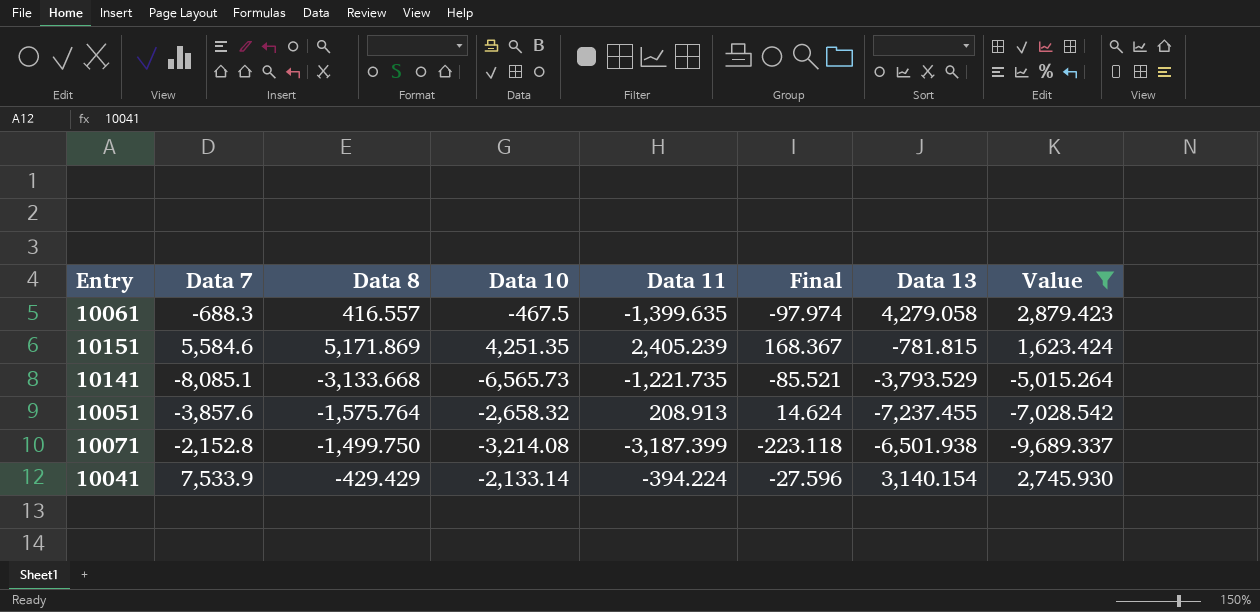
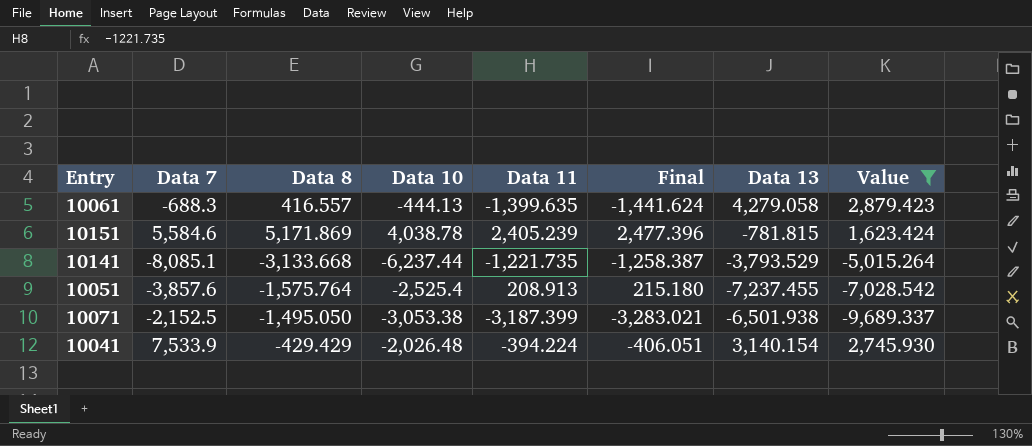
column Final | formula: [Data 11] * 0.07 -> [Data 11] * 1.03
10061 | Data 10: -467.5 -> -444.13
10151 | Data 10: 4,251.35 -> 4,038.78
10141 | Data 10: -6,565.73 -> -6,237.44
10051 | Data 10: -2,658.32 -> -2,525.4
10071 | Data 7: -2,152.8 -> -2,152.5
10071 | Data 8: -1,499.750 -> -1,495.050
10071 | Data 10: -3,214.08 -> -3,053.38
10041 | Data 10: -2,133.14 -> -2,026.48

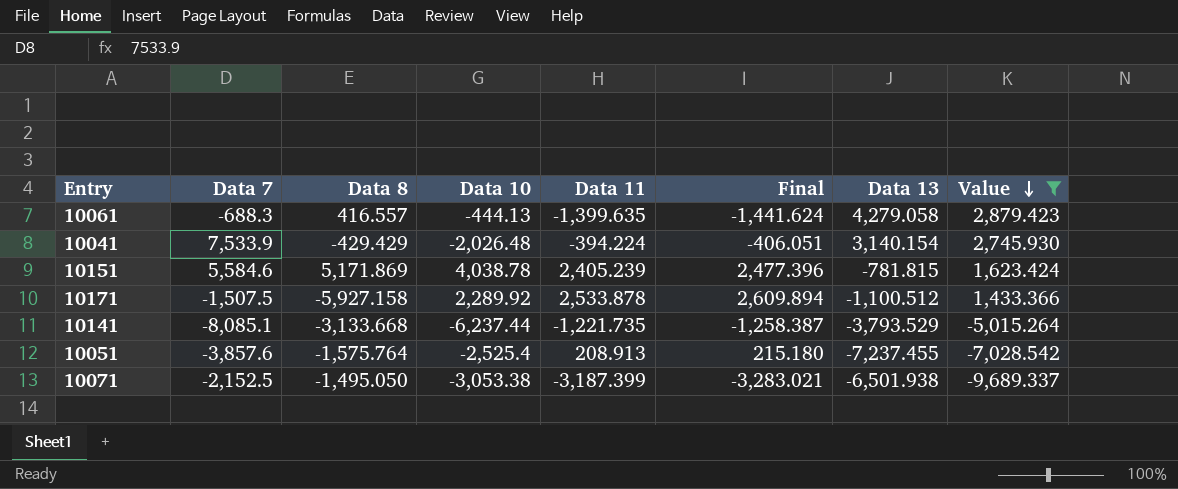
row order: none -> Value descending
row 10171: none -> -1,507.5 | -5,927.158 | 2,289.92 | 2,533.878 | 2,609.894 | -1,100.512 | 1,433.366

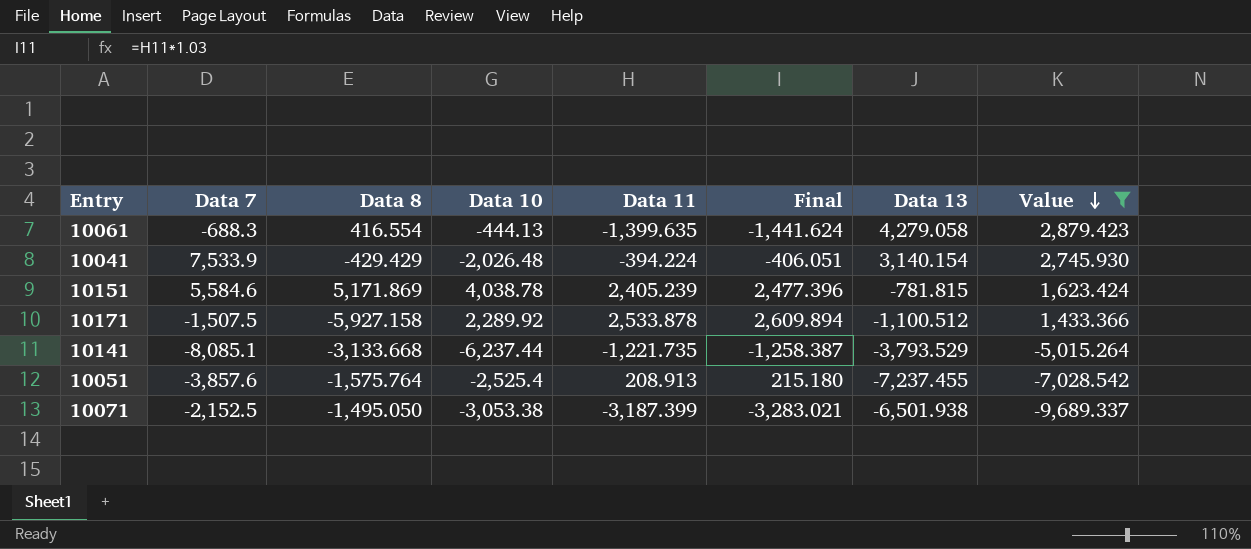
10061 | Data 8: 416.557 -> 416.554

